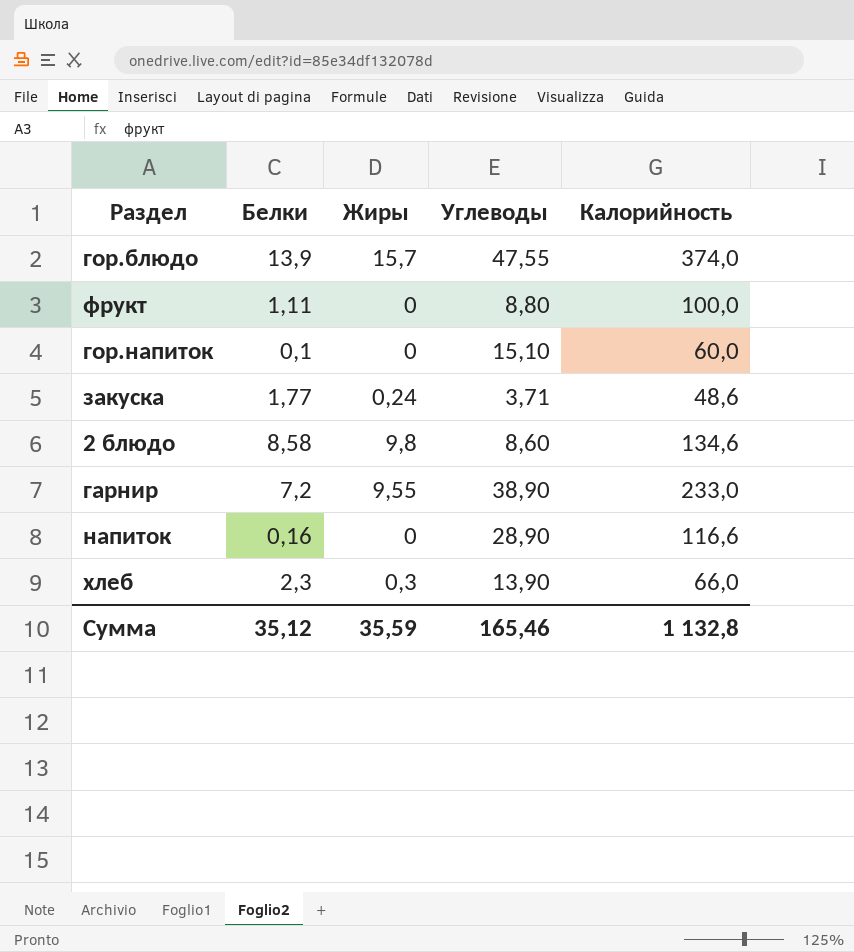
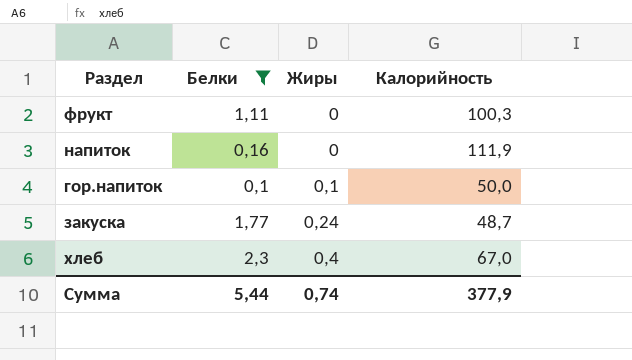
filter: none -> Белки <= 2,3
row order: none -> Жиры ascending
column Углеводы | position: 4 -> none
фрукт | Калорийность: 100,0 -> 100,3
напиток | Калорийность: 116,6 -> 111,9
гор.напиток | Жиры: 0 -> 0,1
гор.напиток | Калорийность: 60,0 -> 50,0
закуска | Калорийность: 48,6 -> 48,7
хлеб | Жиры: 0,3 -> 0,4
хлеб | Калорийность: 66,0 -> 67,0
Сумма | Белки: 35,12 -> 5,44
Сумма | Жиры: 35,59 -> 0,74
Сумма | Калорийность: 1 132,8 -> 377,9

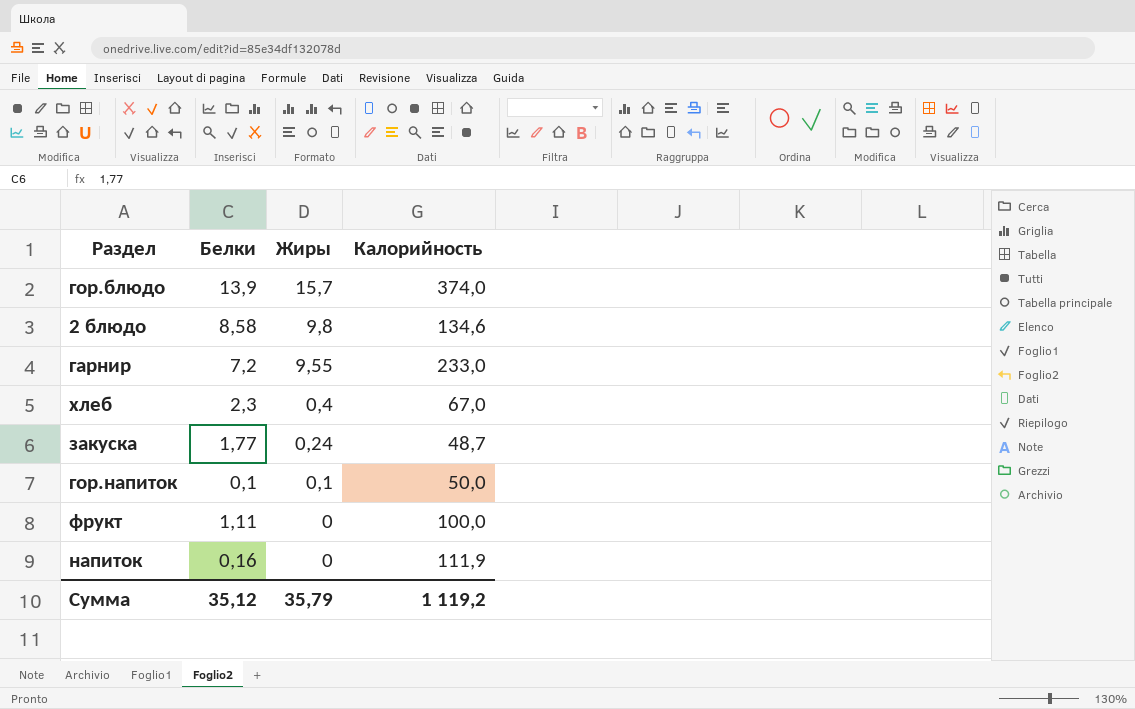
filter: Белки <= 2,3 -> none
row order: Жиры ascending -> Жиры descending
фрукт | Калорийность: 100,3 -> 100,0
Сумма | Белки: 5,44 -> 35,12
Сумма | Жиры: 0,74 -> 35,79
Сумма | Калорийность: 377,9 -> 1 119,2

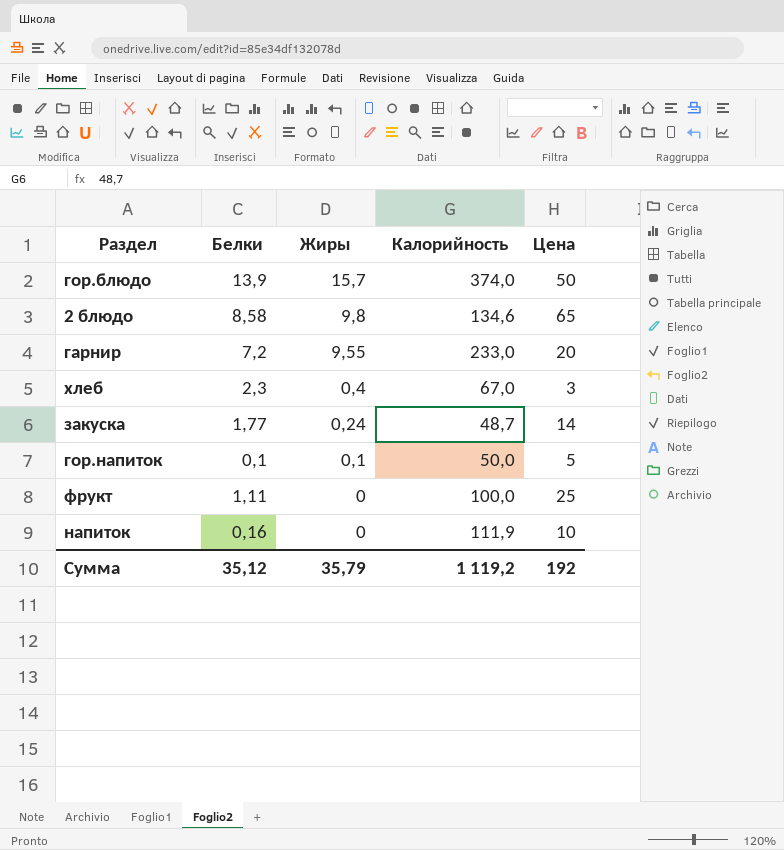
column Цена | position: none -> 5

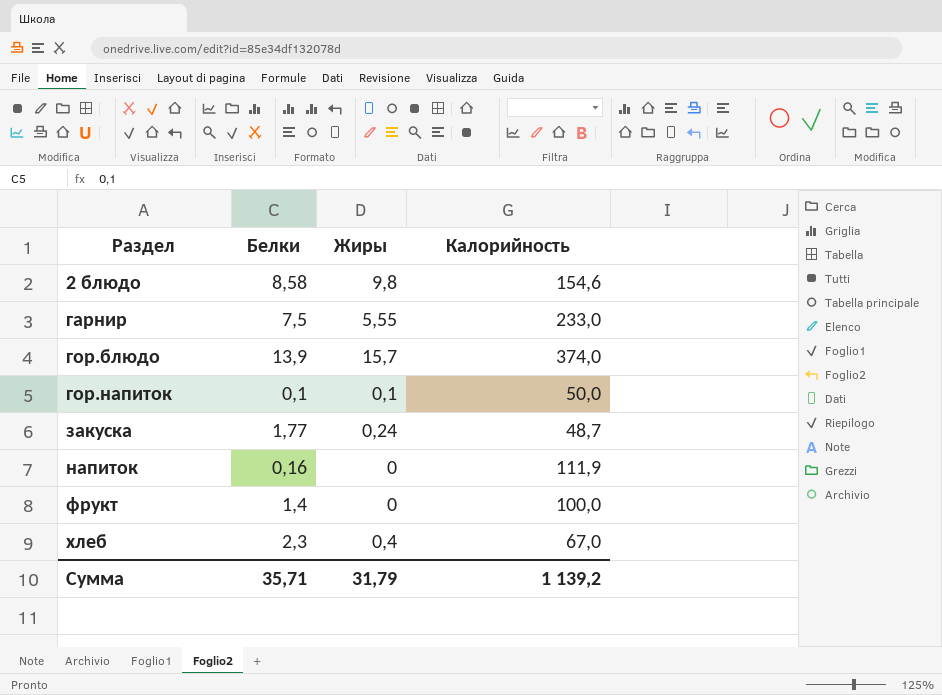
row order: Жиры descending -> Раздел ascending
column Цена | position: 5 -> none
2 блюдо | Калорийность: 134,6 -> 154,6
гарнир | Белки: 7,2 -> 7,5
гарнир | Жиры: 9,55 -> 5,55
фрукт | Белки: 1,11 -> 1,4
Сумма | Белки: 35,12 -> 35,71
Сумма | Жиры: 35,79 -> 31,79
Сумма | Калорийность: 1 119,2 -> 1 139,2

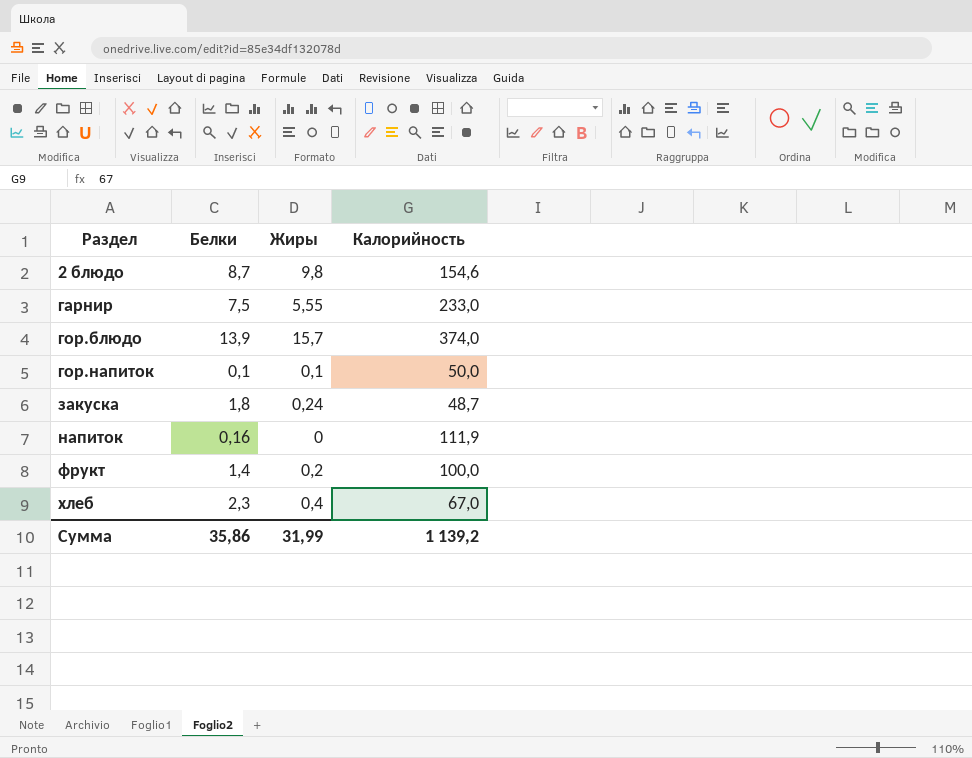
2 блюдо | Белки: 8,58 -> 8,7
закуска | Белки: 1,77 -> 1,8
фрукт | Жиры: 0 -> 0,2
Сумма | Белки: 35,71 -> 35,86
Сумма | Жиры: 31,79 -> 31,99

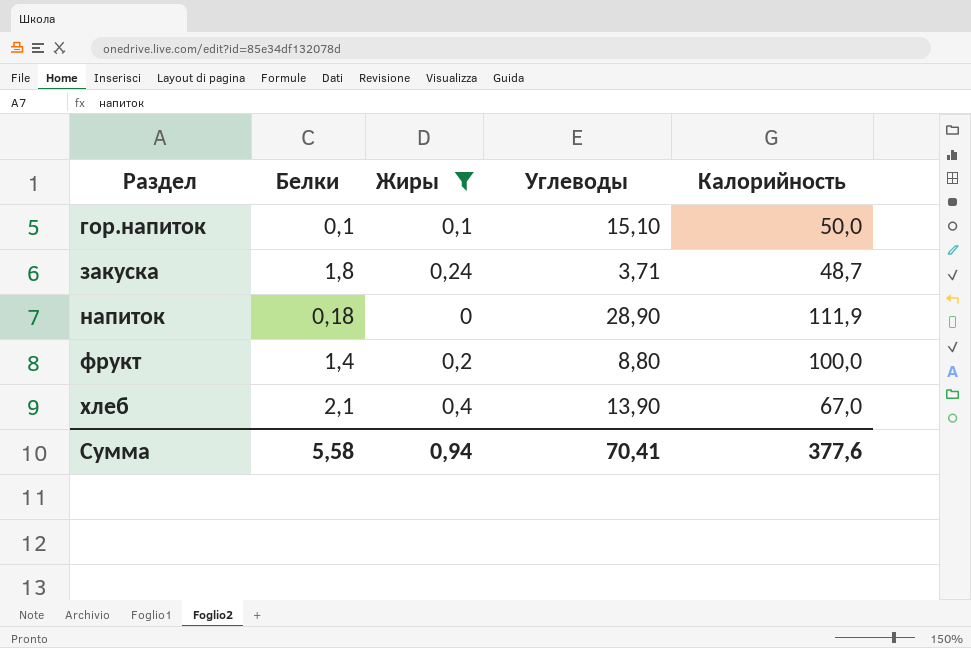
filter: none -> Жиры <= 0,4
column Углеводы | position: none -> 4
напиток | Белки: 0,16 -> 0,18
хлеб | Белки: 2,3 -> 2,1
Сумма | Белки: 35,86 -> 5,58
Сумма | Жиры: 31,99 -> 0,94
Сумма | Калорийность: 1 139,2 -> 377,6

